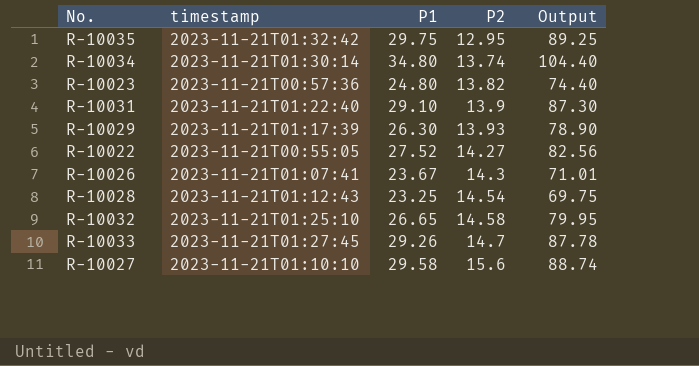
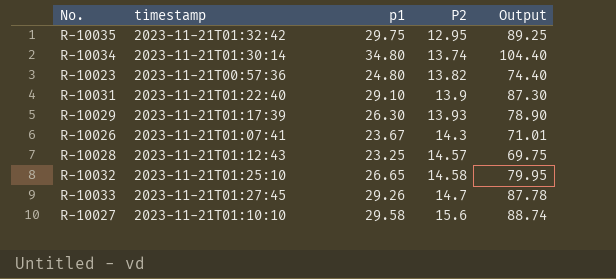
column name: P1 -> p1
row R-10022: 2023-11-21T00:55:05 | 27.52 | 14.27 | 82.56 -> none
R-10028 | P2: 14.54 -> 14.57

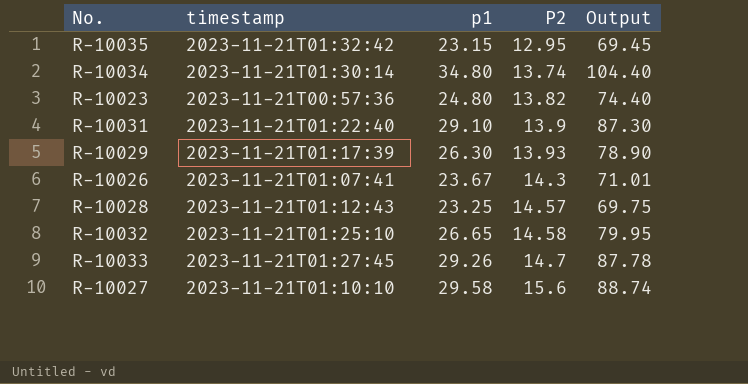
R-10035 | p1: 29.75 -> 23.15
R-10035 | Output: 89.25 -> 69.45

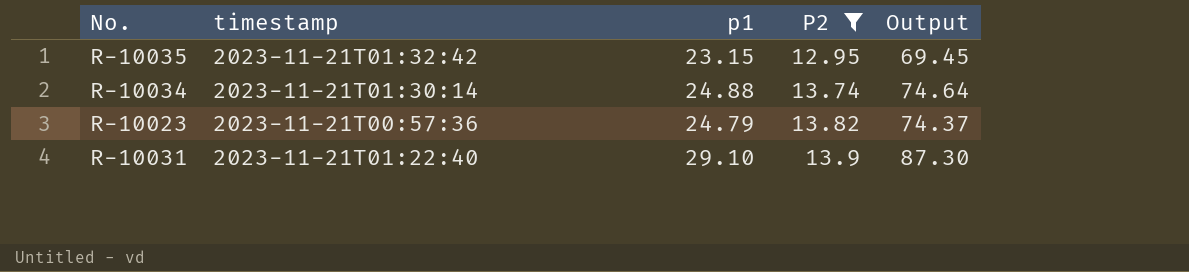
filter: none -> P2 <= 13.9
R-10034 | p1: 34.80 -> 24.88
R-10034 | Output: 104.40 -> 74.64
R-10023 | p1: 24.80 -> 24.79
R-10023 | Output: 74.40 -> 74.37

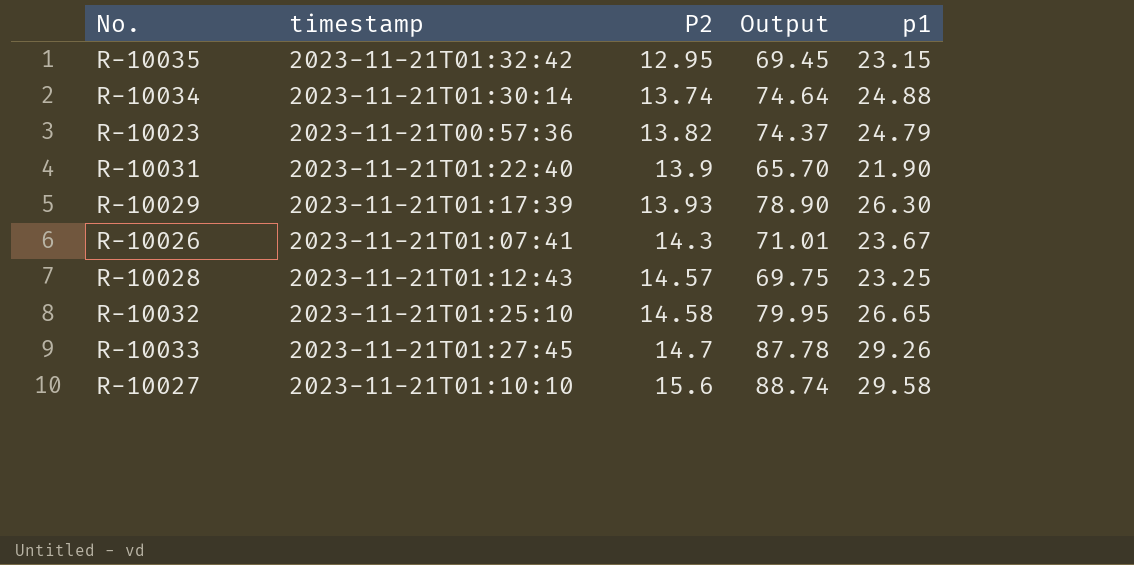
filter: P2 <= 13.9 -> none
column p1 | position: 3 -> 5
R-10031 | Output: 87.30 -> 65.70
R-10031 | p1: 29.10 -> 21.90

